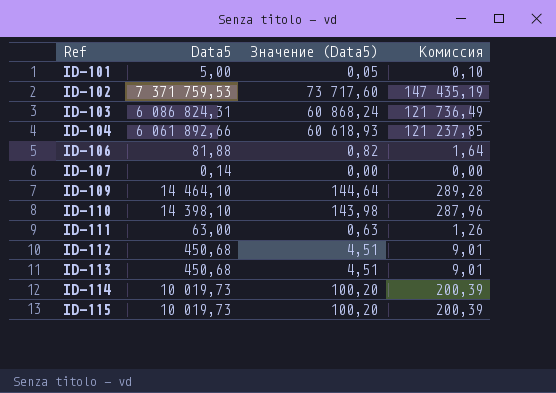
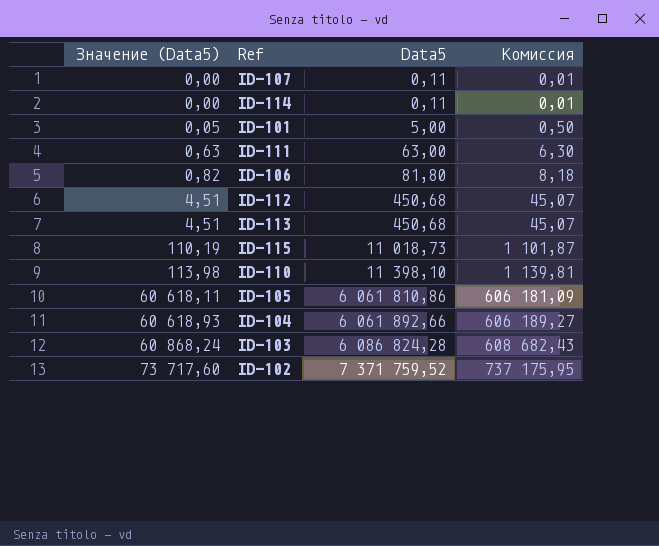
row order: Ref ascending -> Значение (Data5) ascending
column Значение (Data5) | position: 3 -> 1
column Комиссия | formula: [Data5] * 0,02 -> [Data5] * 0,1
row ID-109: 14 464,10 | 144,64 | 289,28 -> none
ID-107 | Data5: 0,14 -> 0,11
ID-114 | Значение (Data5): 100,20 -> 0,00
ID-114 | Data5: 10 019,73 -> 0,11
ID-106 | Data5: 81,88 -> 81,80
ID-115 | Значение (Data5): 100,20 -> 110,19
ID-115 | Data5: 10 019,73 -> 11 018,73
ID-110 | Значение (Data5): 143,98 -> 113,98
ID-110 | Data5: 14 398,10 -> 11 398,10
row ID-105: none -> 60 618,11 | 6 061 810,86 | 606 181,09
ID-103 | Data5: 6 086 824,31 -> 6 086 824,28
ID-102 | Data5: 7 371 759,53 -> 7 371 759,52

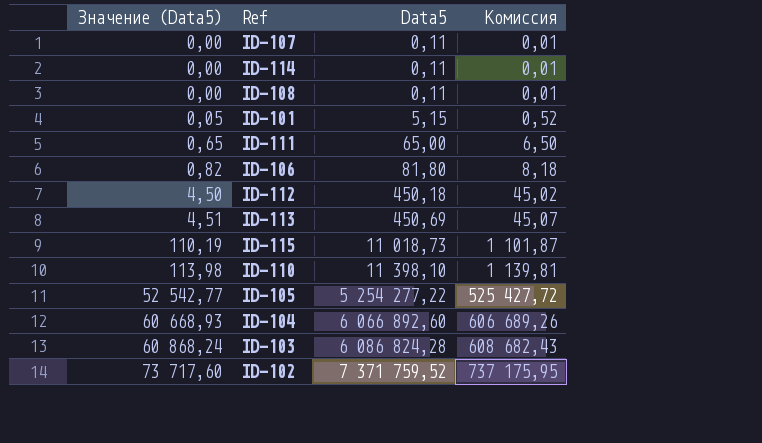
row ID-108: none -> 0,00 | 0,11 | 0,01
ID-101 | Data5: 5,00 -> 5,15
ID-101 | Комиссия: 0,50 -> 0,52
ID-111 | Значение (Data5): 0,63 -> 0,65
ID-111 | Data5: 63,00 -> 65,00
ID-111 | Комиссия: 6,30 -> 6,50
ID-112 | Значение (Data5): 4,51 -> 4,50
ID-112 | Data5: 450,68 -> 450,18
ID-112 | Комиссия: 45,07 -> 45,02
ID-113 | Data5: 450,68 -> 450,69
ID-105 | Значение (Data5): 60 618,11 -> 52 542,77
ID-105 | Data5: 6 061 810,86 -> 5 254 277,22
ID-105 | Комиссия: 606 181,09 -> 525 427,72
ID-104 | Значение (Data5): 60 618,93 -> 60 668,93
ID-104 | Data5: 6 061 892,66 -> 6 066 892,60
ID-104 | Комиссия: 606 189,27 -> 606 689,26

